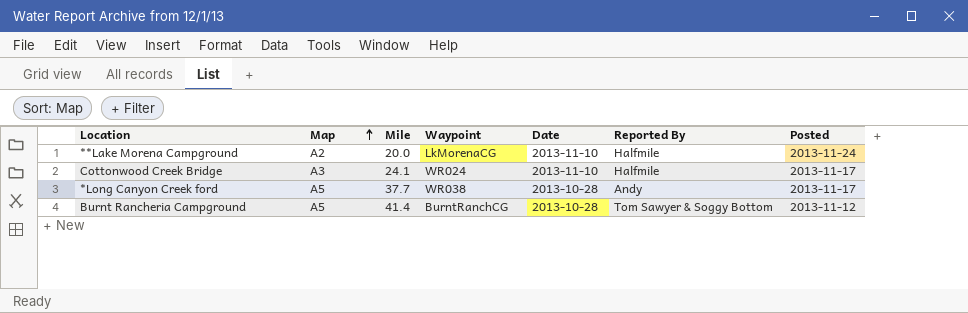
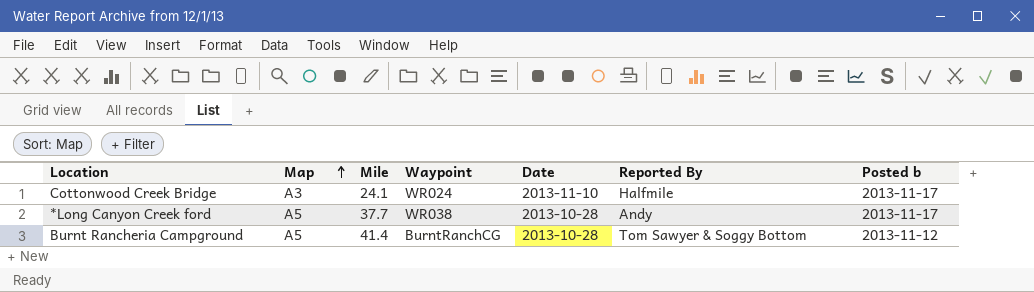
column name: Posted -> Posted b
row **Lake Morena Campground: A2 | 20.0 | LkMorenaCG | 2013-11-10 | Halfmile | 2013-11-24 -> none

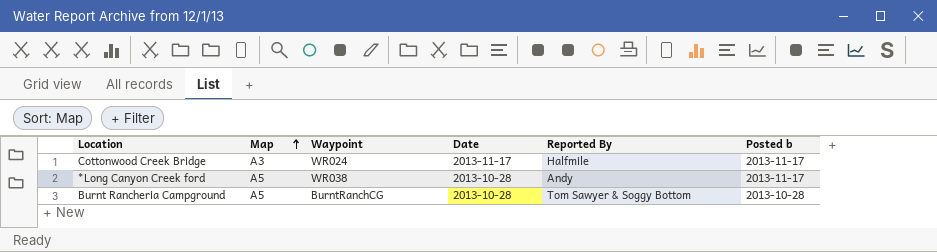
column Mile | position: 3 -> none
Cottonwood Creek Bridge | Date: 2013-11-10 -> 2013-11-17
Burnt Rancheria Campground | Posted b: 2013-11-12 -> 2013-10-28

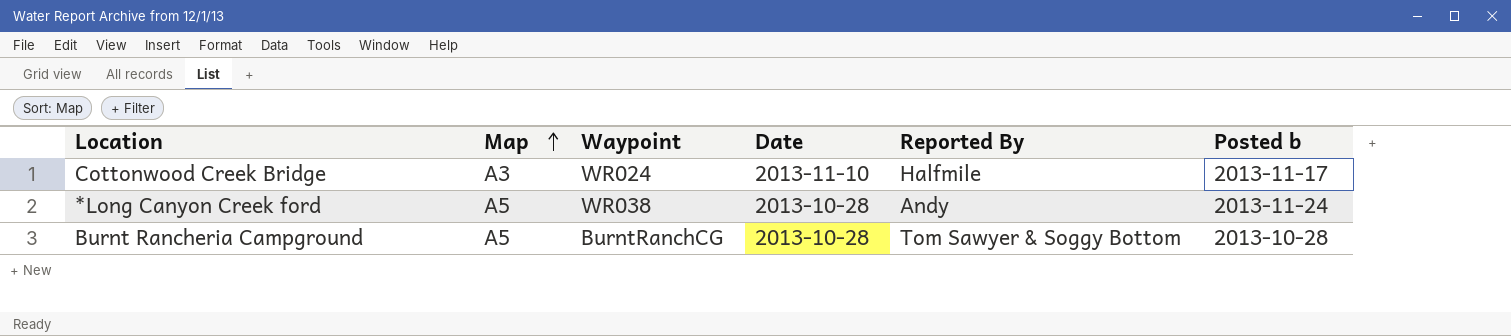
Cottonwood Creek Bridge | Date: 2013-11-17 -> 2013-11-10
*Long Canyon Creek ford | Posted b: 2013-11-17 -> 2013-11-24

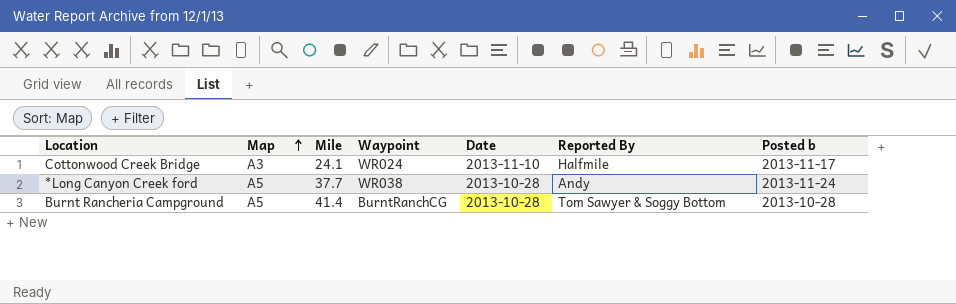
column Mile | position: none -> 3

